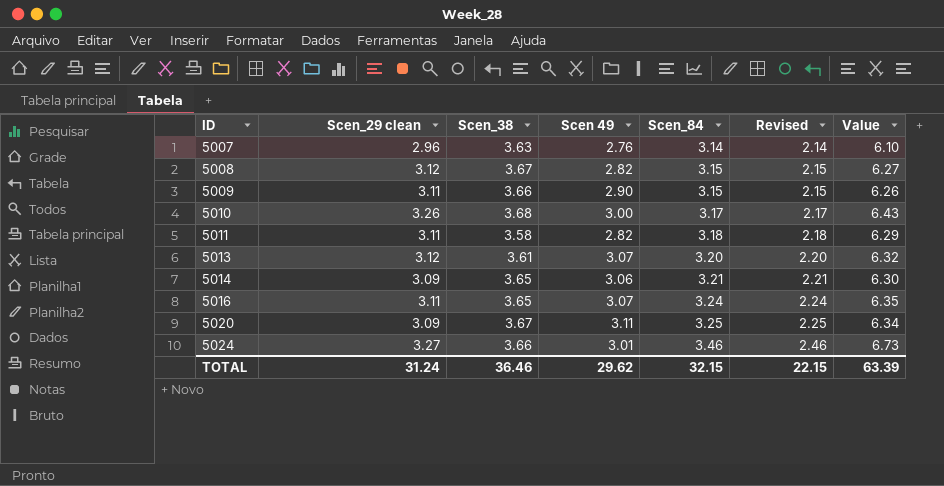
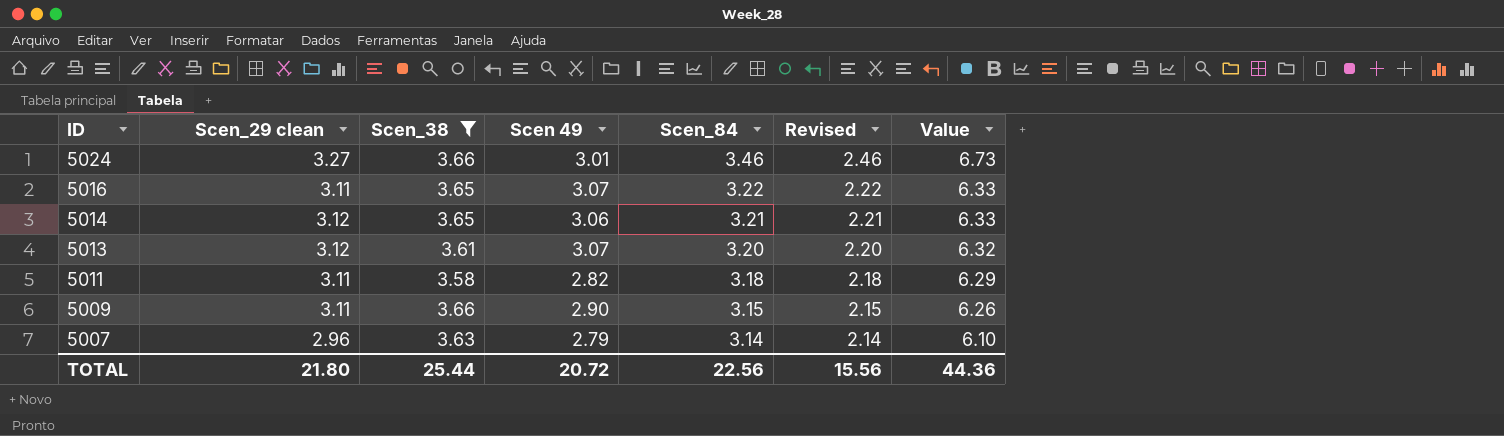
filter: none -> Scen_38 <= 3.66
row order: ID ascending -> ID descending
5016 | Scen_84: 3.24 -> 3.22
5016 | Revised: 2.24 -> 2.22
5016 | Value: 6.35 -> 6.33
5014 | Scen_29 clean: 3.09 -> 3.12
5014 | Value: 6.30 -> 6.33
5007 | Scen 49: 2.76 -> 2.79
TOTAL | Scen_29 clean: 31.24 -> 21.80
TOTAL | Scen_38: 36.46 -> 25.44
TOTAL | Scen 49: 29.62 -> 20.72
TOTAL | Scen_84: 32.15 -> 22.56
TOTAL | Revised: 22.15 -> 15.56
TOTAL | Value: 63.39 -> 44.36

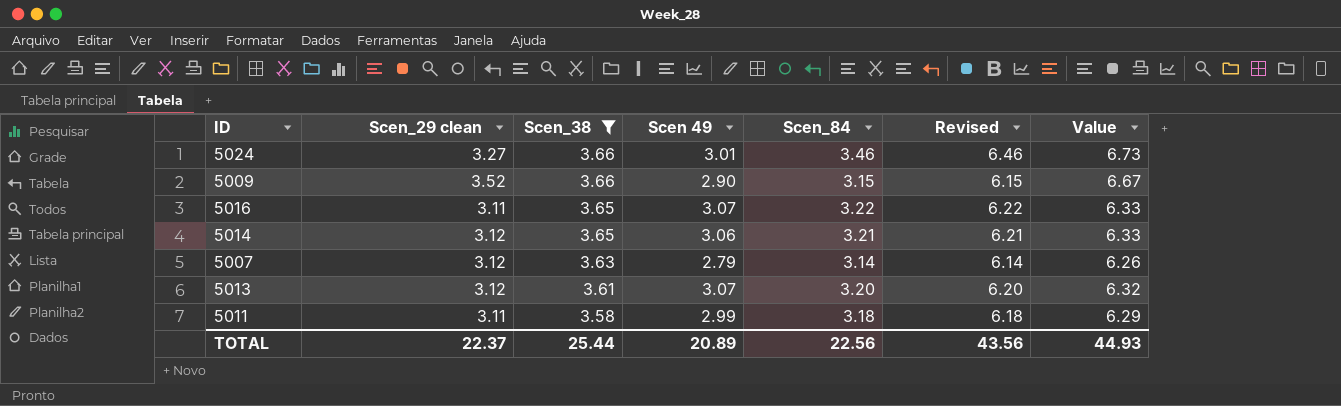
row order: ID descending -> Scen_38 descending
column Revised | formula: [Scen_84] - 1 -> [Scen_84] + 3
5009 | Scen_29 clean: 3.11 -> 3.52
5009 | Value: 6.26 -> 6.67
5007 | Scen_29 clean: 2.96 -> 3.12
5007 | Value: 6.10 -> 6.26
5011 | Scen 49: 2.82 -> 2.99
TOTAL | Scen_29 clean: 21.80 -> 22.37
TOTAL | Scen 49: 20.72 -> 20.89
TOTAL | Revised: 15.56 -> 43.56
TOTAL | Value: 44.36 -> 44.93

